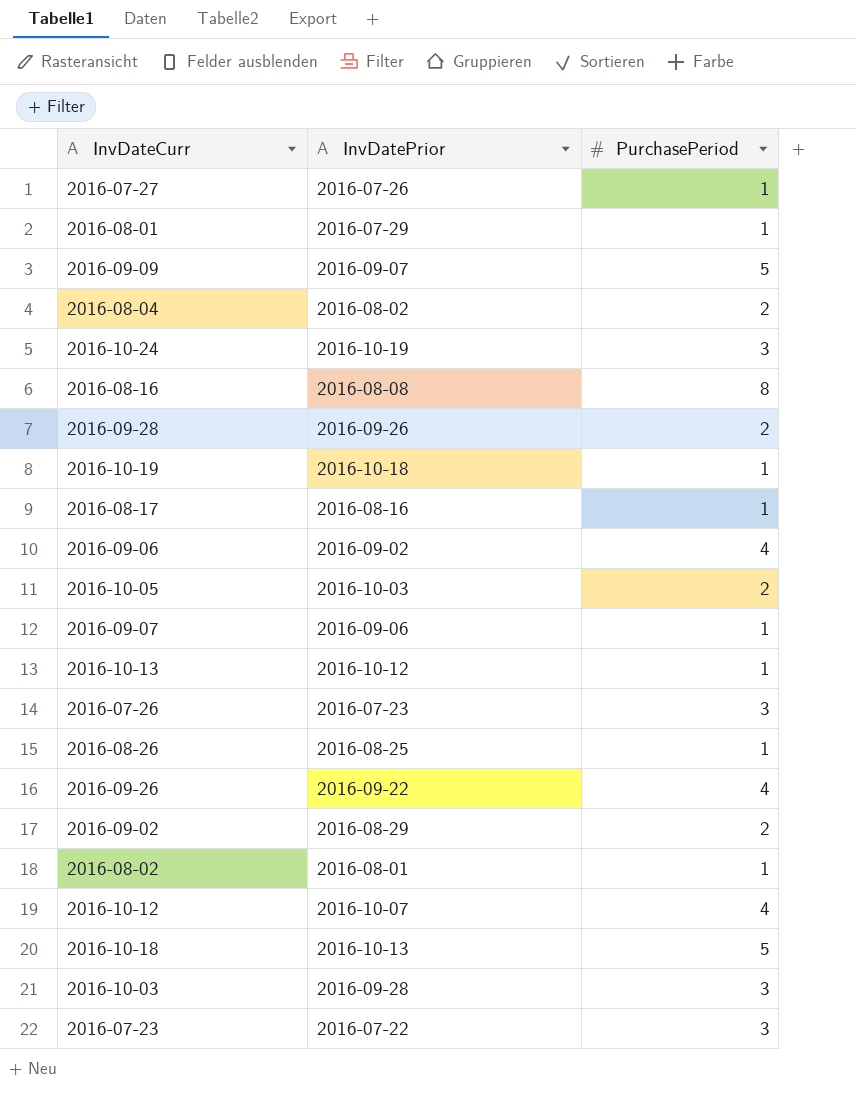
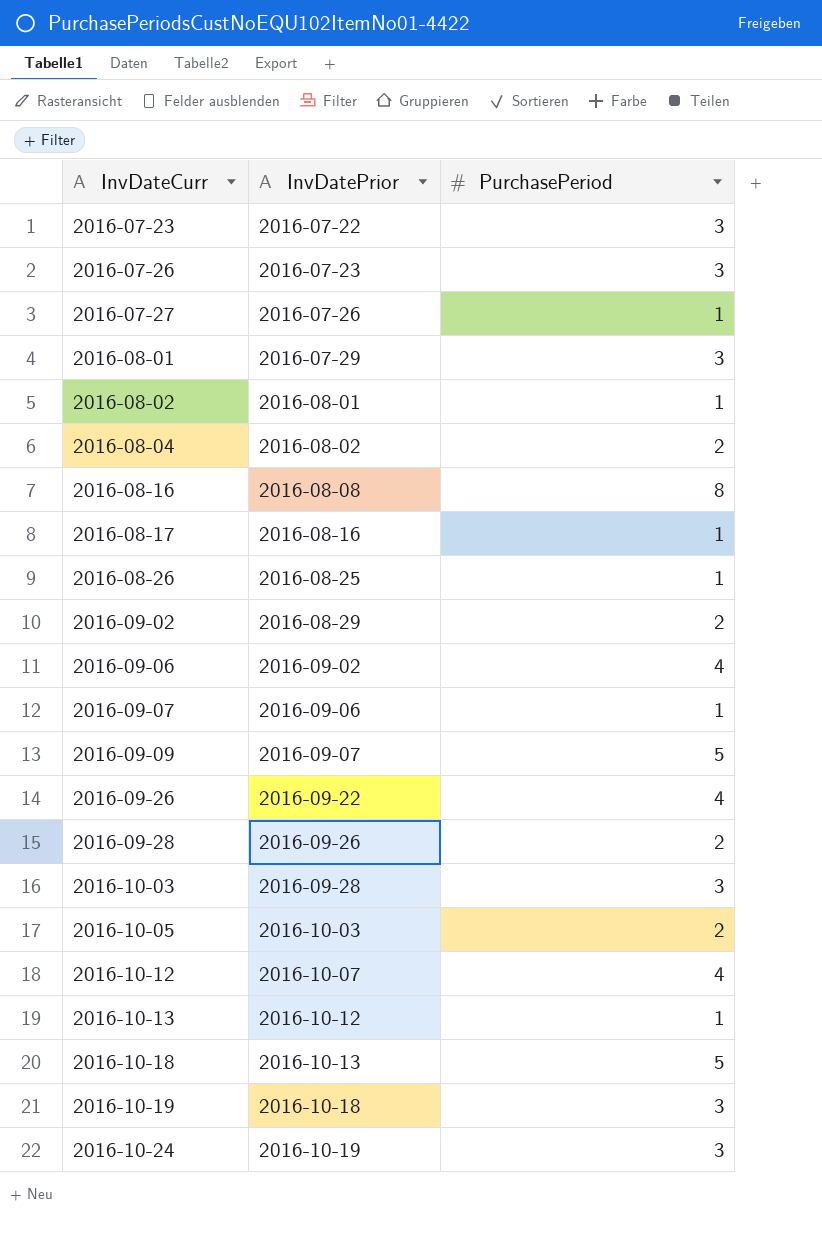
row order: none -> InvDateCurr ascending
2016-08-01 | PurchasePeriod: 1 -> 3
2016-10-19 | PurchasePeriod: 1 -> 3

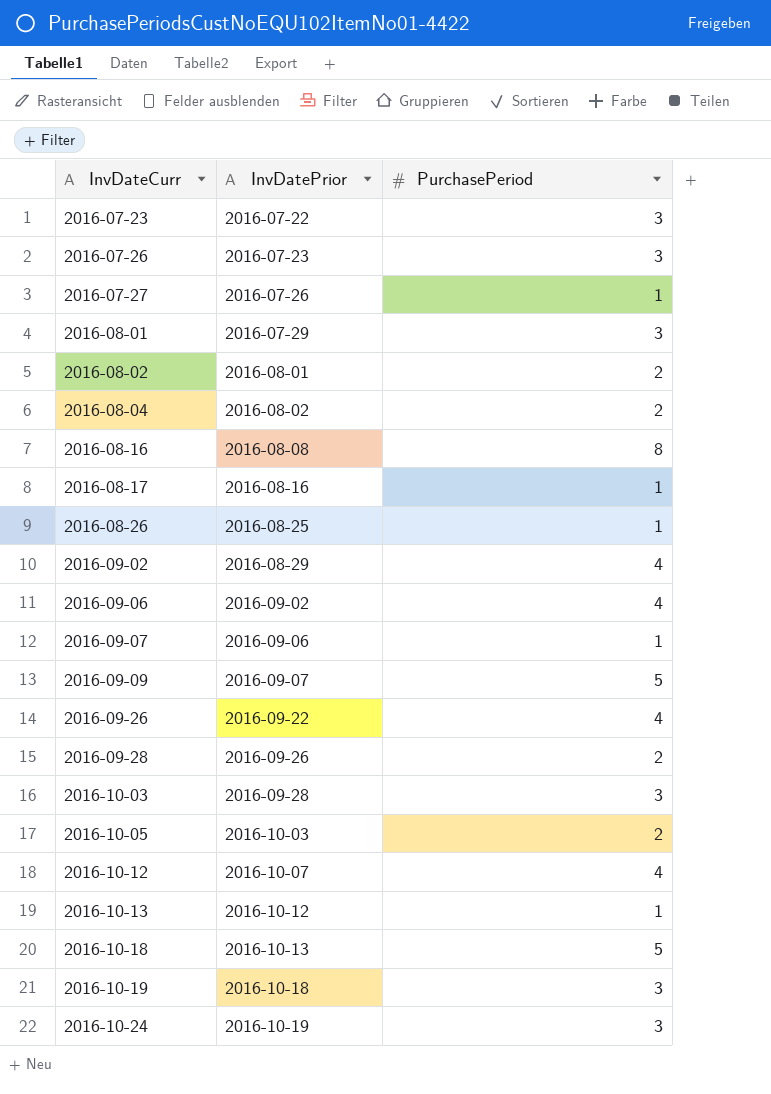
2016-08-02 | PurchasePeriod: 1 -> 2
2016-09-02 | PurchasePeriod: 2 -> 4

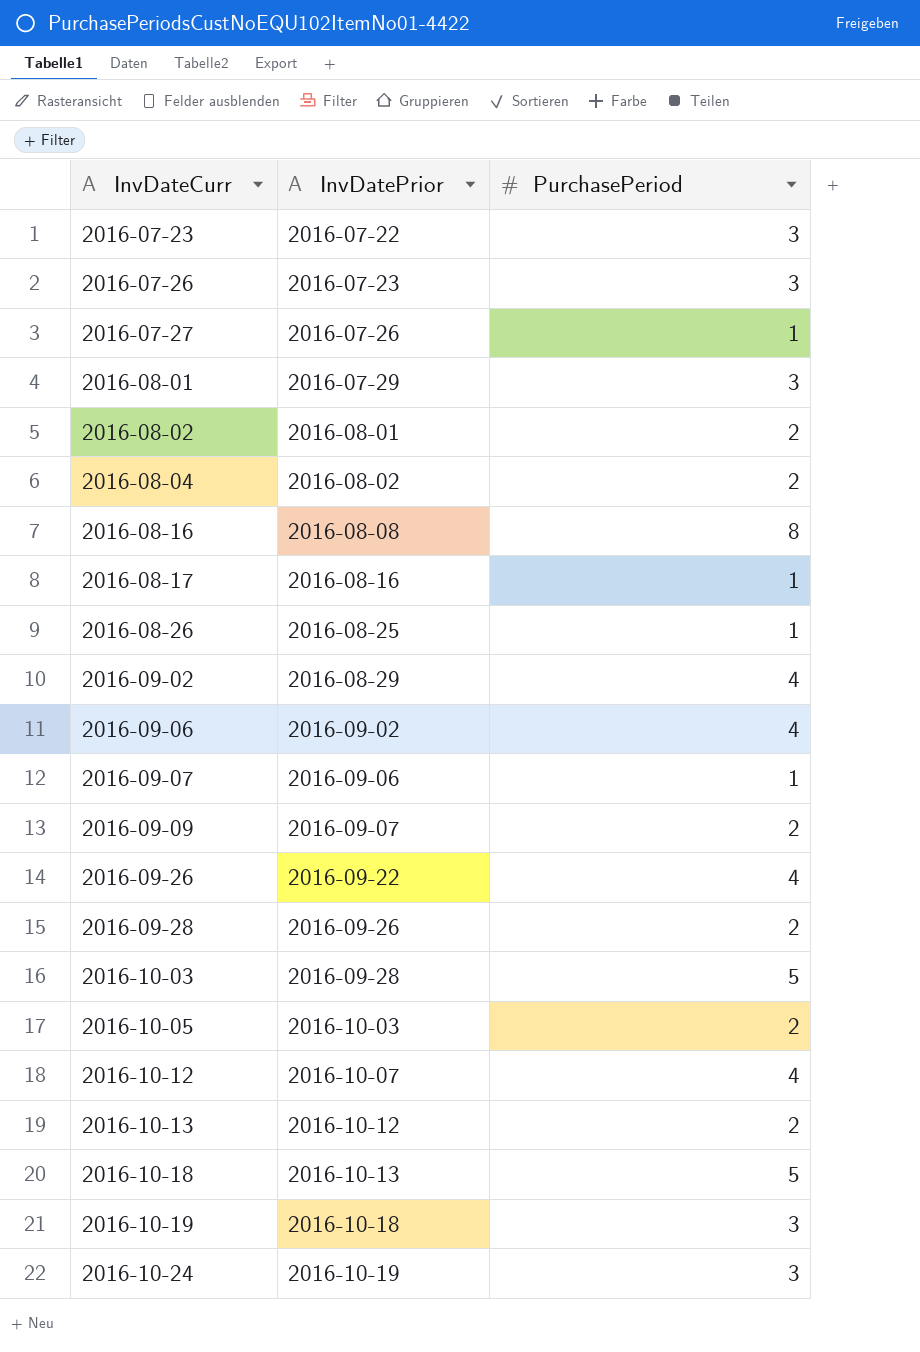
2016-09-09 | PurchasePeriod: 5 -> 2
2016-10-03 | PurchasePeriod: 3 -> 5
2016-10-13 | PurchasePeriod: 1 -> 2

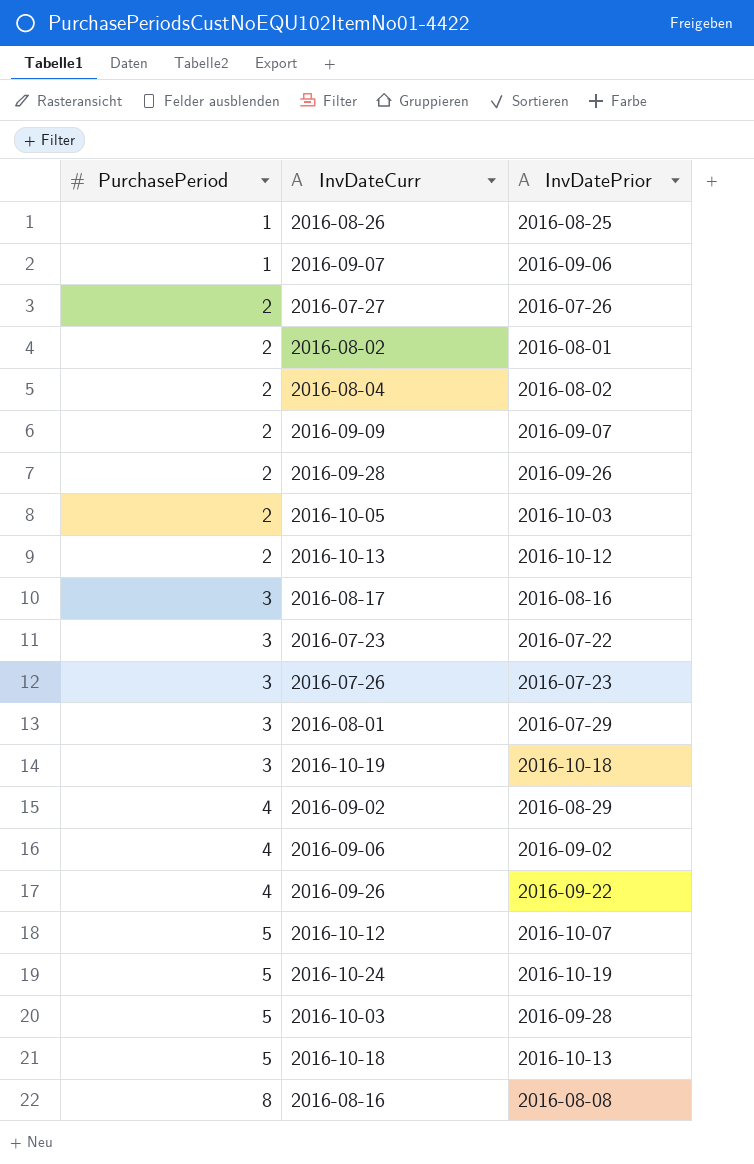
row order: InvDateCurr ascending -> PurchasePeriod ascending
column PurchasePeriod | position: 3 -> 1
2016-07-27 | PurchasePeriod: 1 -> 2
2016-08-17 | PurchasePeriod: 1 -> 3
2016-10-12 | PurchasePeriod: 4 -> 5
2016-10-24 | PurchasePeriod: 3 -> 5

